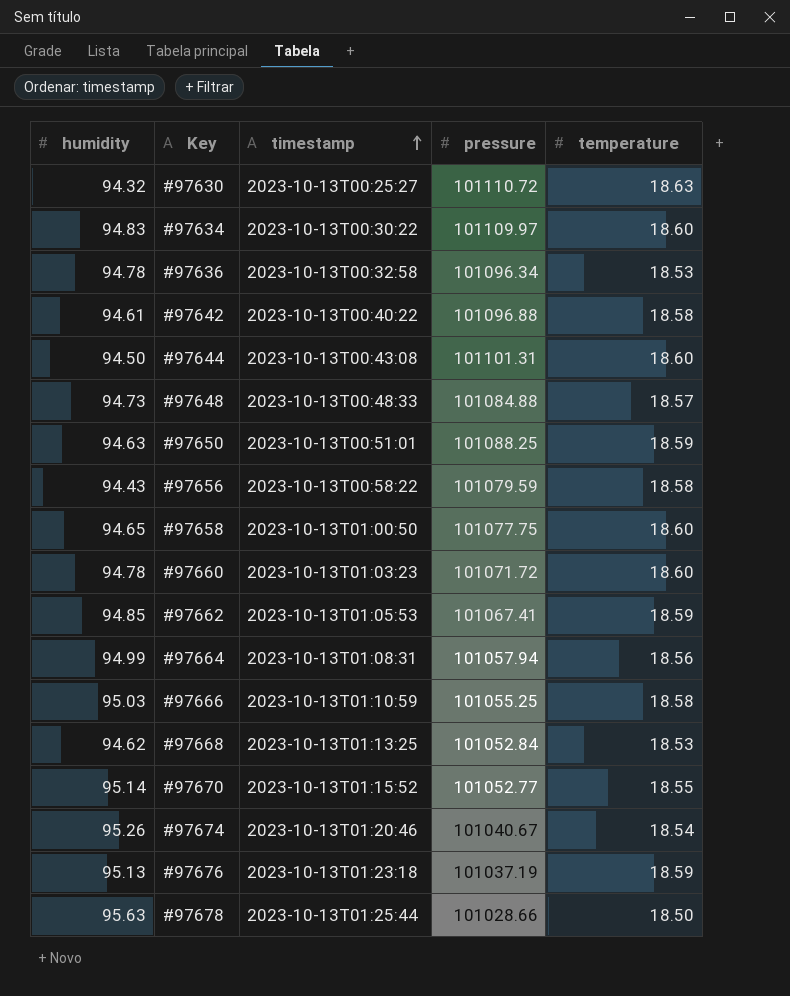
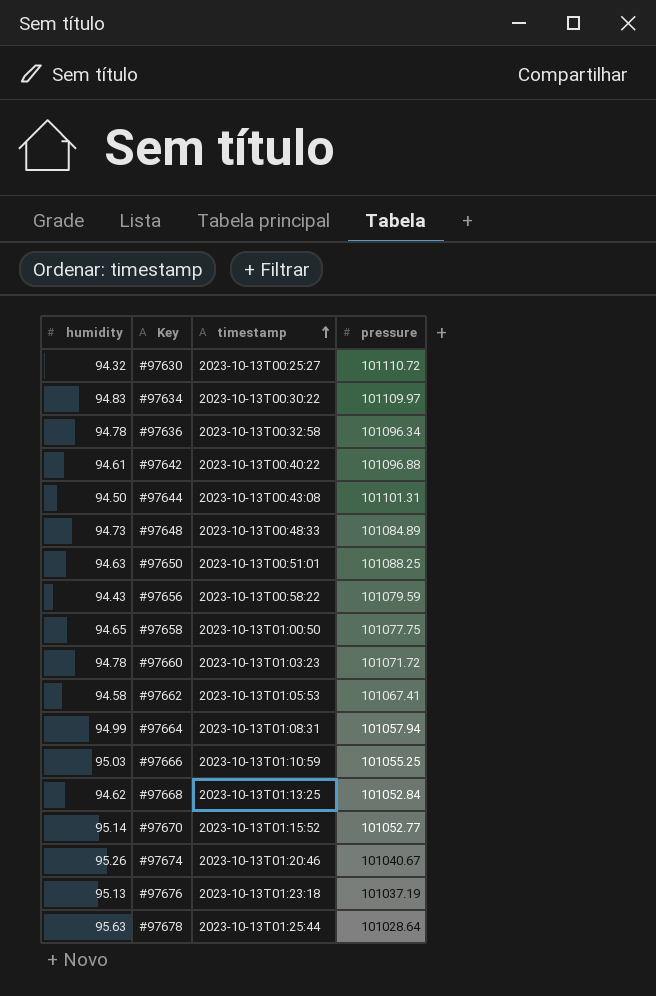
column temperature | position: 5 -> none
#97648 | pressure: 101084.88 -> 101084.89
#97662 | humidity: 94.85 -> 94.58
#97678 | pressure: 101028.66 -> 101028.64

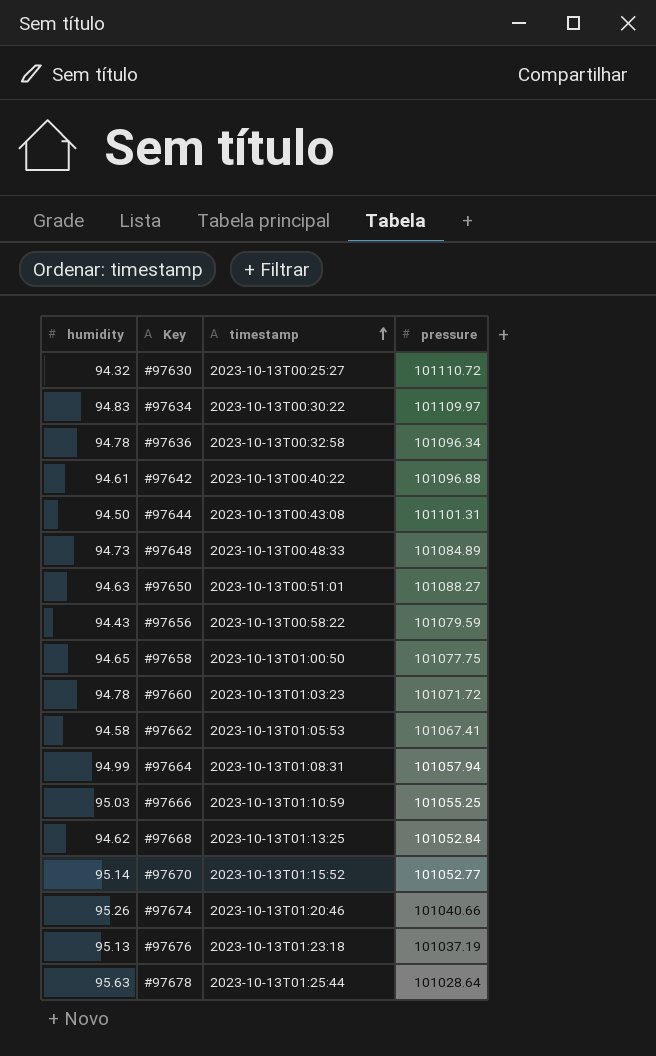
#97650 | pressure: 101088.25 -> 101088.27
#97674 | pressure: 101040.67 -> 101040.66

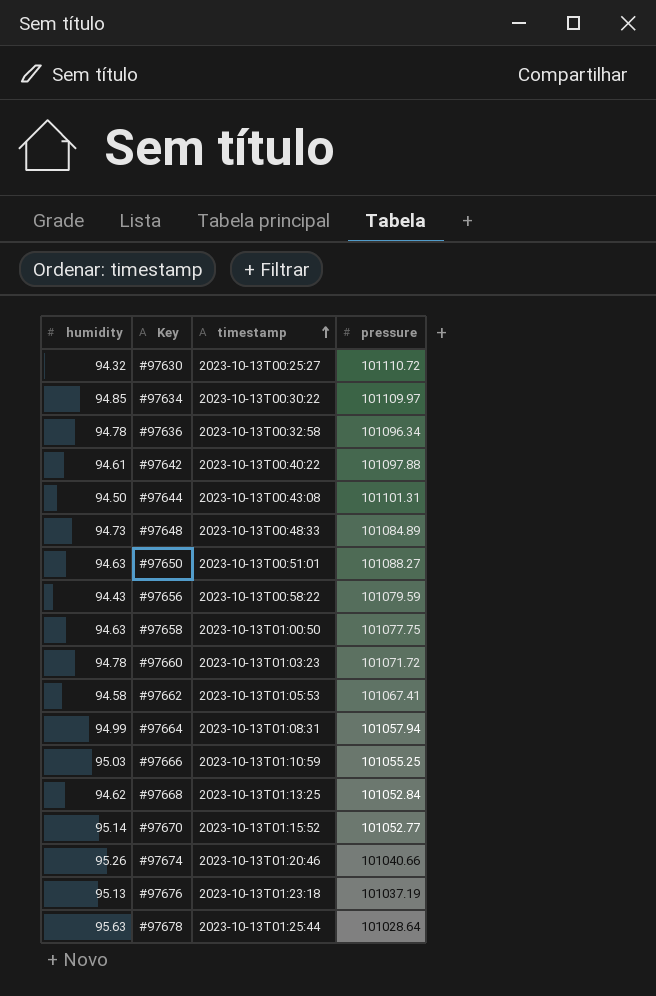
#97634 | humidity: 94.83 -> 94.85
#97642 | pressure: 101096.88 -> 101097.88
#97658 | humidity: 94.65 -> 94.63

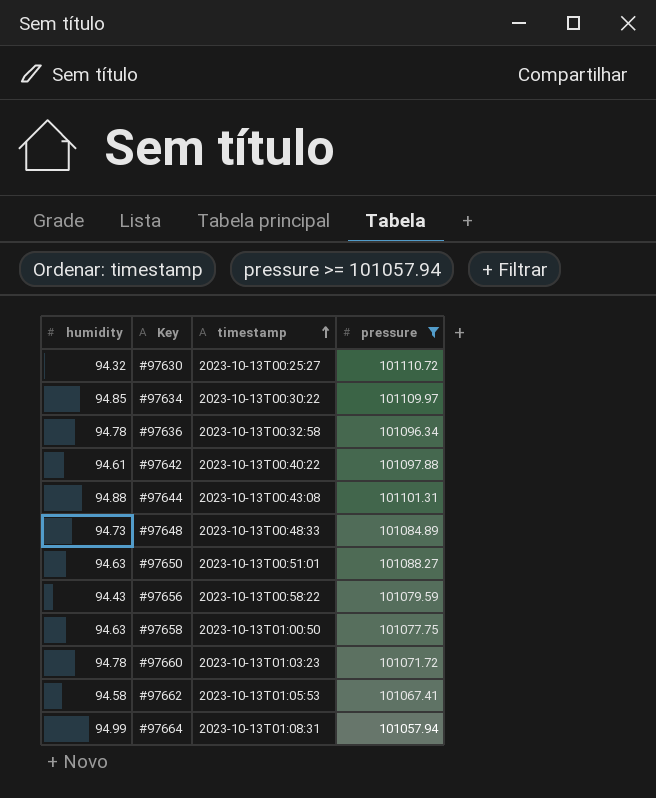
filter: none -> pressure >= 101057.94
#97644 | humidity: 94.50 -> 94.88

